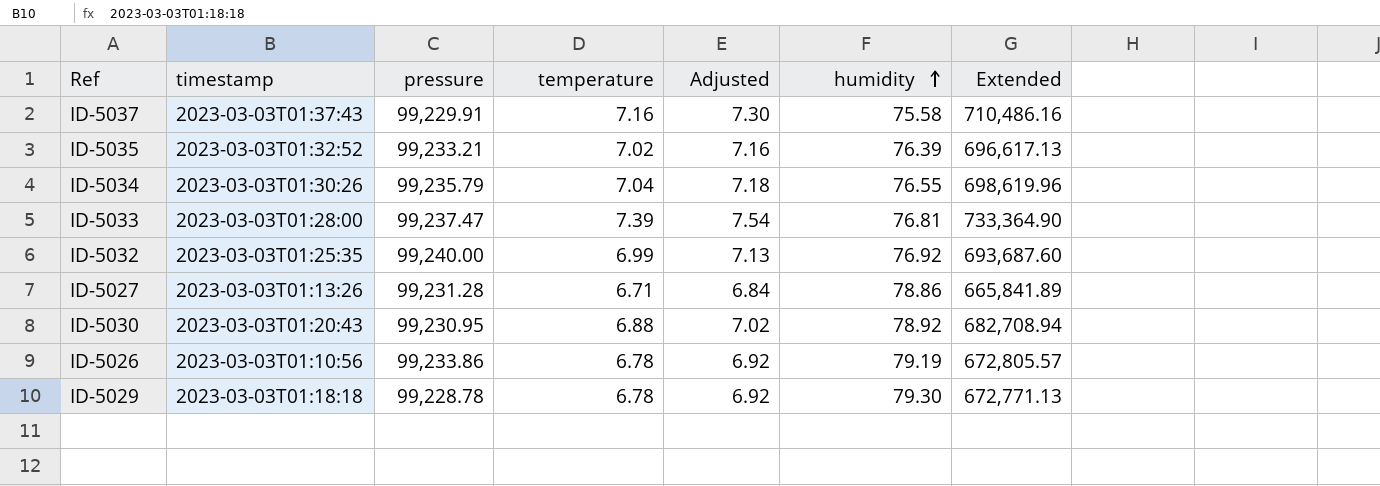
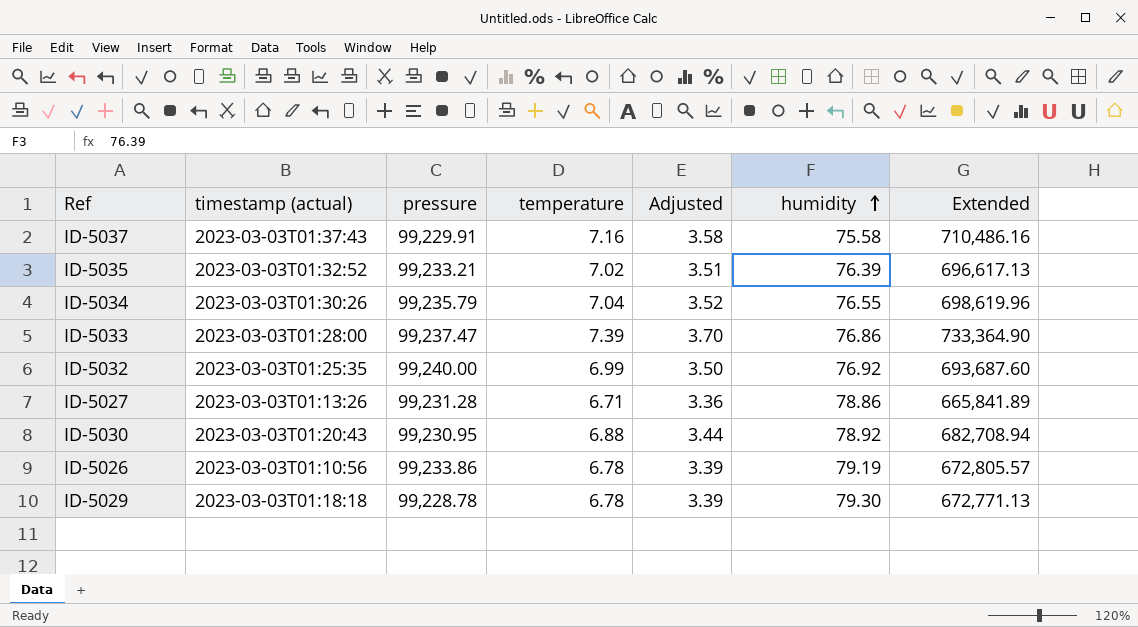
column name: timestamp -> timestamp (actual)
column Adjusted | formula: [temperature] * 1.02 -> [temperature] * 0.5
ID-5033 | humidity: 76.81 -> 76.86

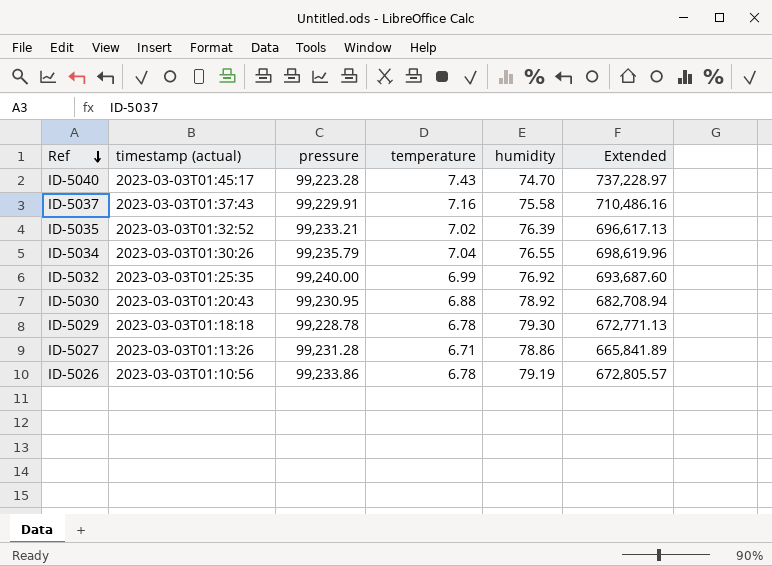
row order: humidity ascending -> Ref descending
column Adjusted | formula: [temperature] * 0.5 -> none
row ID-5033: 2023-03-03T01:28:00 | 99,237.47 | 7.39 | 3.70 | 76.86 | 733,364.90 -> none
row ID-5040: none -> 2023-03-03T01:45:17 | 99,223.28 | 7.43 | 74.70 | 737,228.97

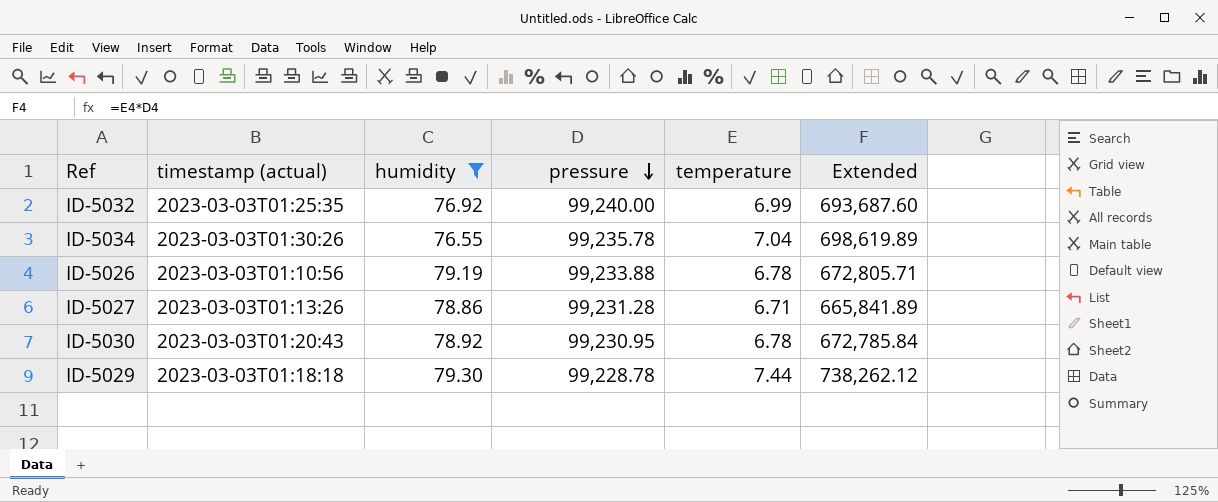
filter: none -> humidity >= 76.55
row order: Ref descending -> pressure descending
column humidity | position: 5 -> 3
ID-5034 | pressure: 99,235.79 -> 99,235.78
ID-5034 | Extended: 698,619.96 -> 698,619.89
ID-5026 | pressure: 99,233.86 -> 99,233.88
ID-5026 | Extended: 672,805.57 -> 672,805.71
ID-5030 | temperature: 6.88 -> 6.78
ID-5030 | Extended: 682,708.94 -> 672,785.84
ID-5029 | temperature: 6.78 -> 7.44
ID-5029 | Extended: 672,771.13 -> 738,262.12

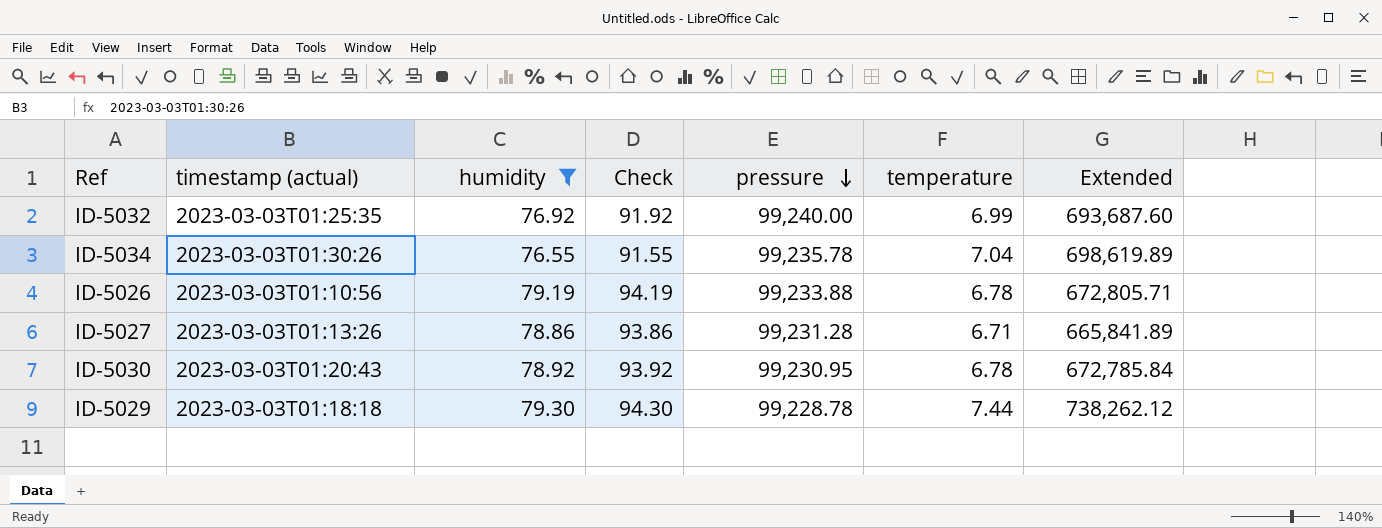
column Check | formula: none -> [humidity] + 15

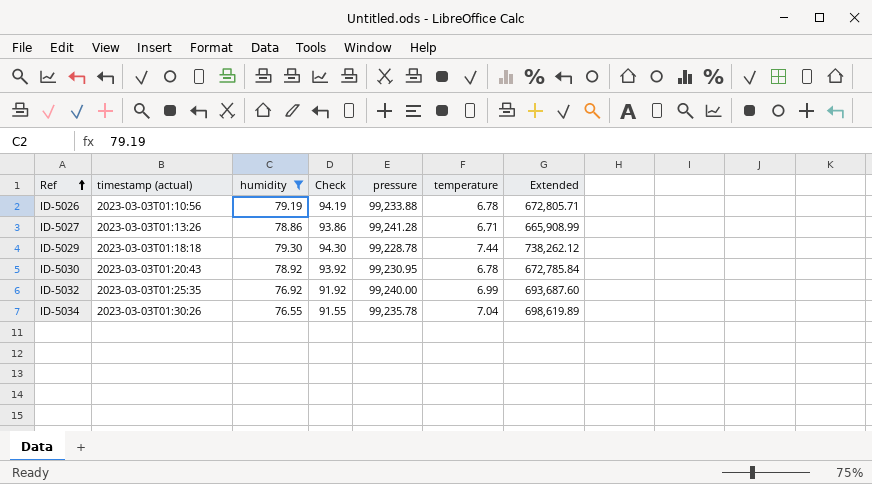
row order: pressure descending -> Ref ascending
ID-5027 | pressure: 99,231.28 -> 99,241.28
ID-5027 | Extended: 665,841.89 -> 665,908.99

